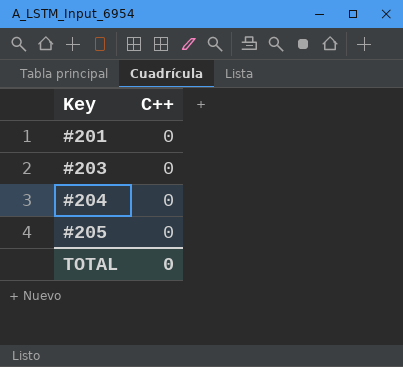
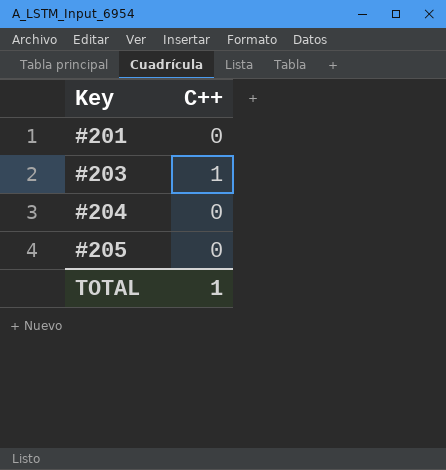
#203 | C++: 0 -> 1
TOTAL | C++: 0 -> 1

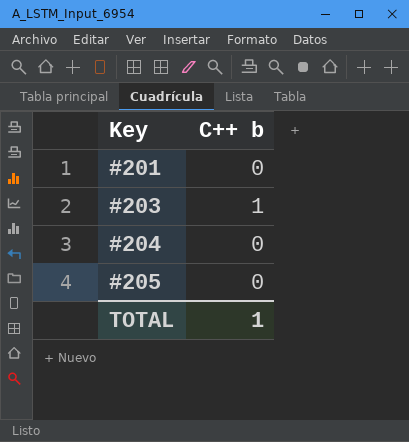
column name: C++ -> C++ b

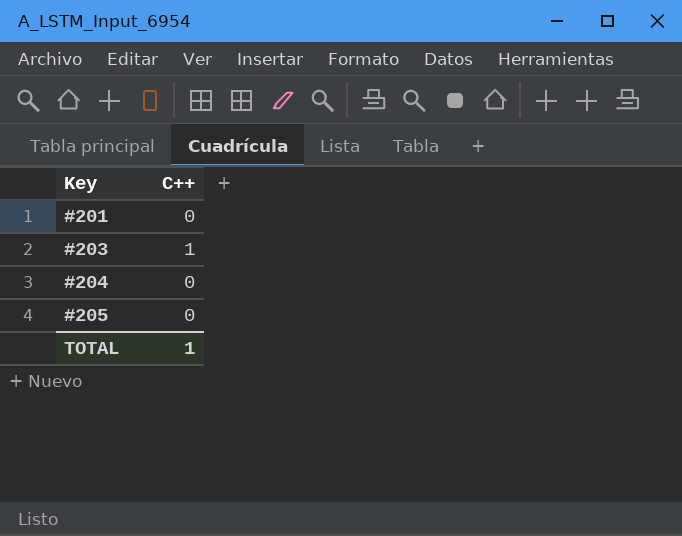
column name: C++ b -> C++

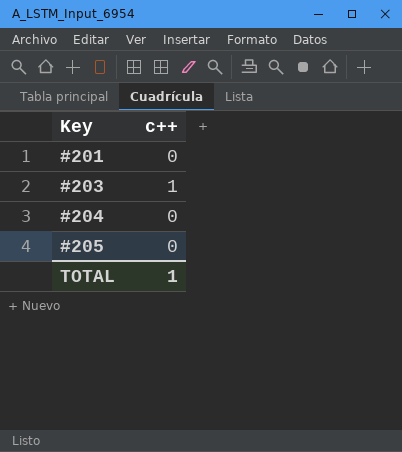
column name: C++ -> c++

